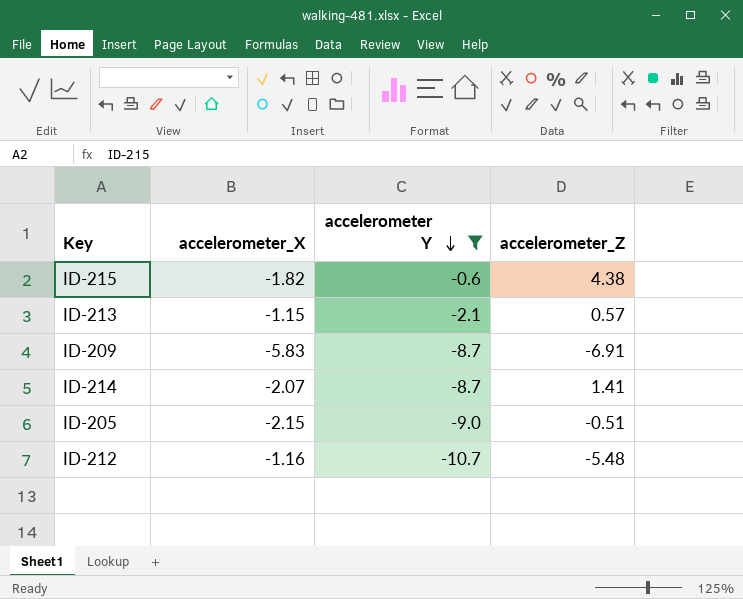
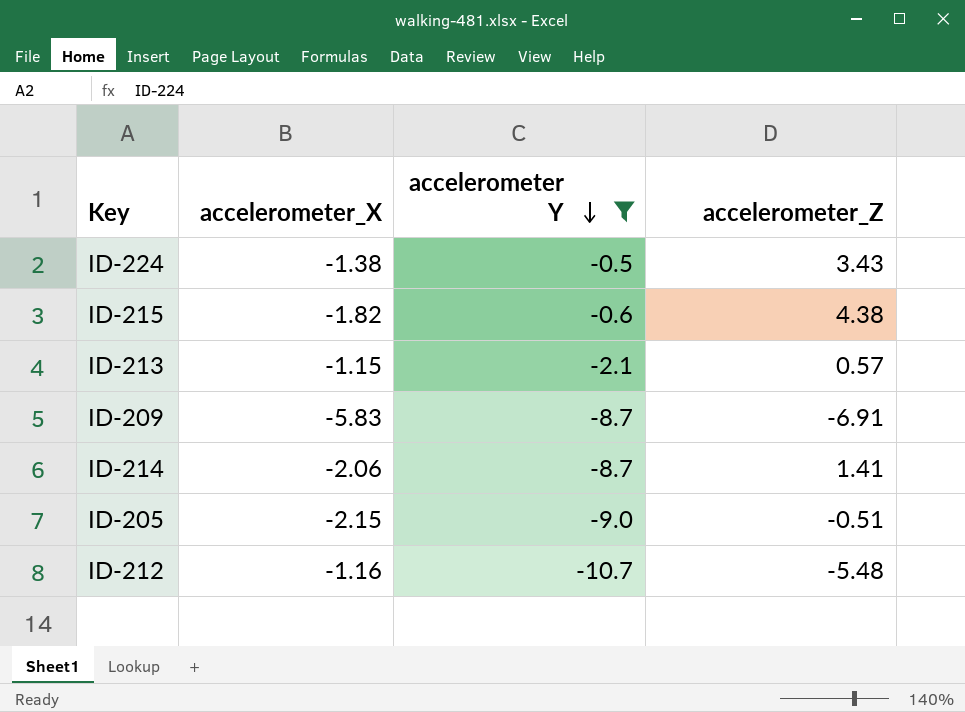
row ID-224: none -> -1.38 | -0.5 | 3.43
ID-214 | accelerometer_X: -2.07 -> -2.06

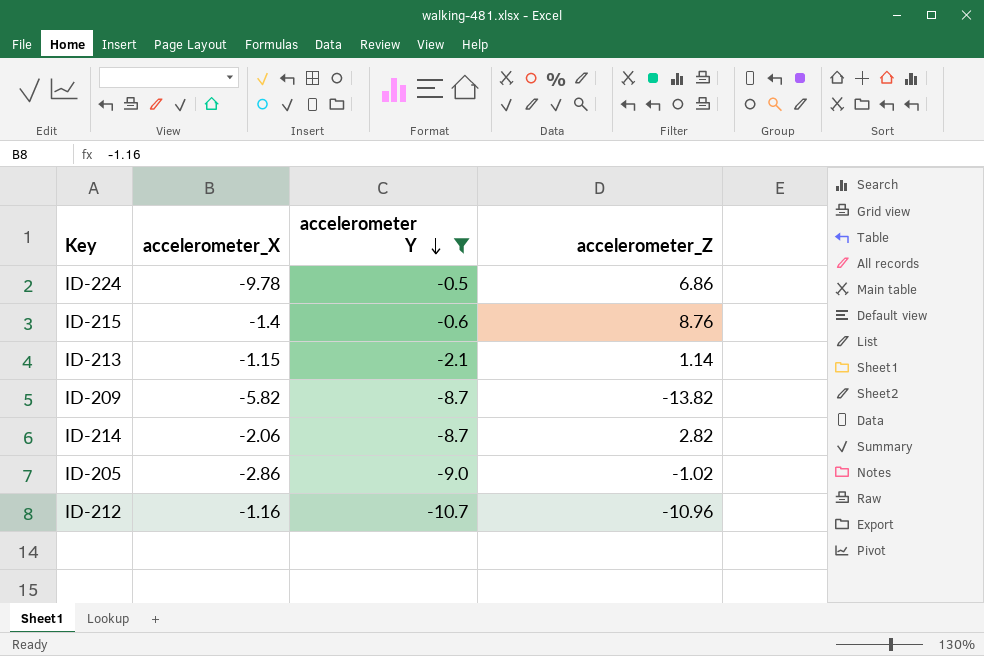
ID-224 | accelerometer_X: -1.38 -> -9.78
ID-224 | accelerometer_Z: 3.43 -> 6.86
ID-215 | accelerometer_X: -1.82 -> -1.4
ID-215 | accelerometer_Z: 4.38 -> 8.76
ID-213 | accelerometer_Z: 0.57 -> 1.14
ID-209 | accelerometer_X: -5.83 -> -5.82
ID-209 | accelerometer_Z: -6.91 -> -13.82
ID-214 | accelerometer_Z: 1.41 -> 2.82
ID-205 | accelerometer_X: -2.15 -> -2.86
ID-205 | accelerometer_Z: -0.51 -> -1.02
ID-212 | accelerometer_Z: -5.48 -> -10.96

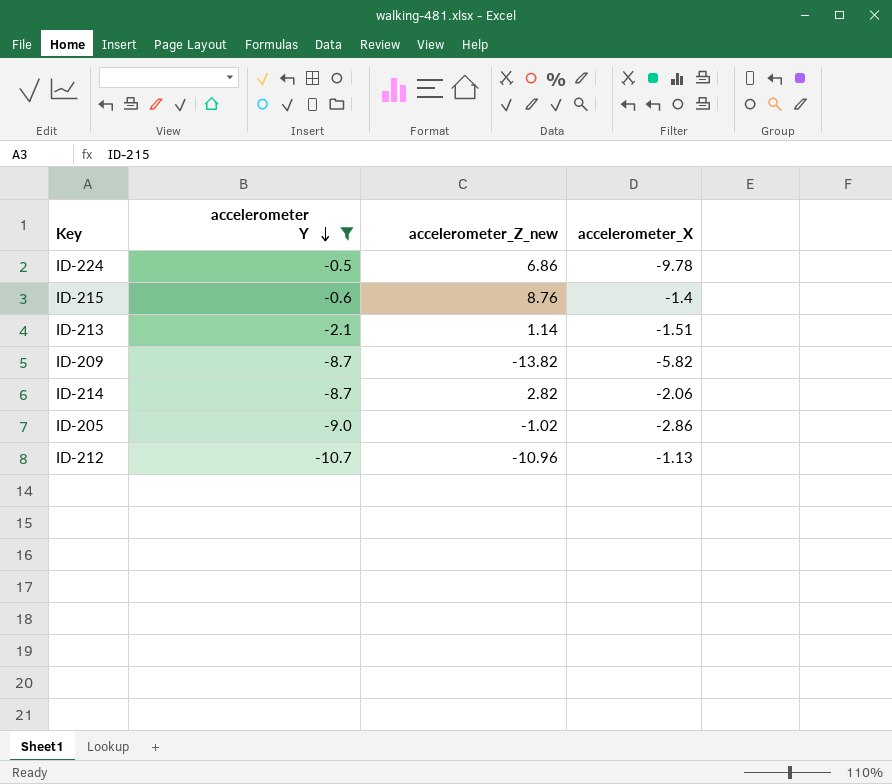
column name: accelerometer_Z -> accelerometer_Z_new
column accelerometer_X | position: 2 -> 4
ID-213 | accelerometer_X: -1.15 -> -1.51
ID-212 | accelerometer_X: -1.16 -> -1.13

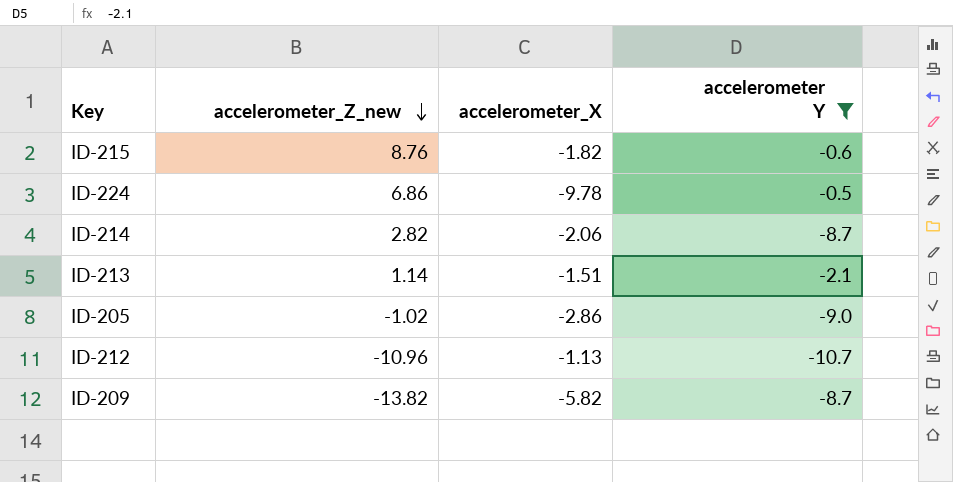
row order: accelerometer Y descending -> accelerometer_Z_new descending
column accelerometer Y | position: 2 -> 4
ID-215 | accelerometer_X: -1.4 -> -1.82

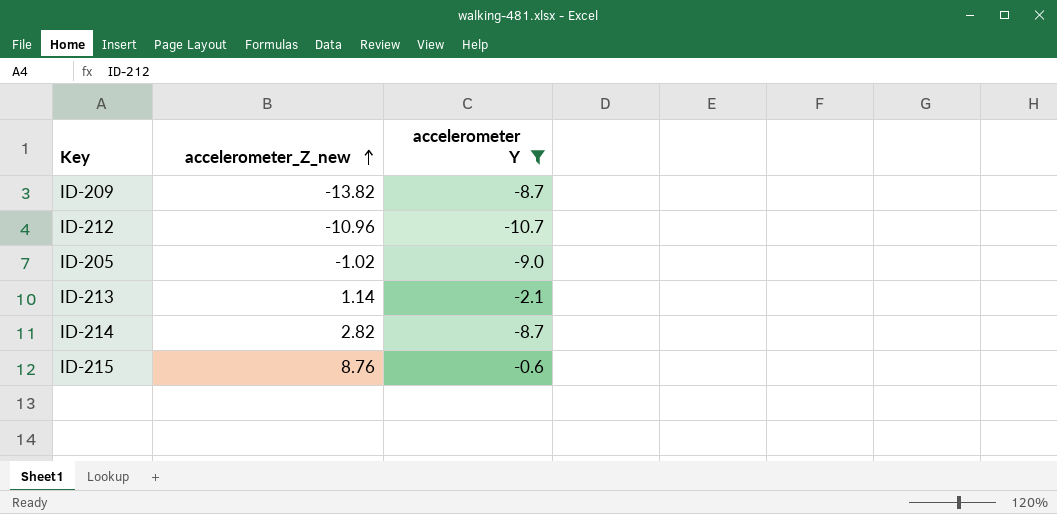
row order: accelerometer_Z_new descending -> accelerometer_Z_new ascending
column accelerometer_X | position: 3 -> none
row ID-224: 6.86 | -9.78 | -0.5 -> none

